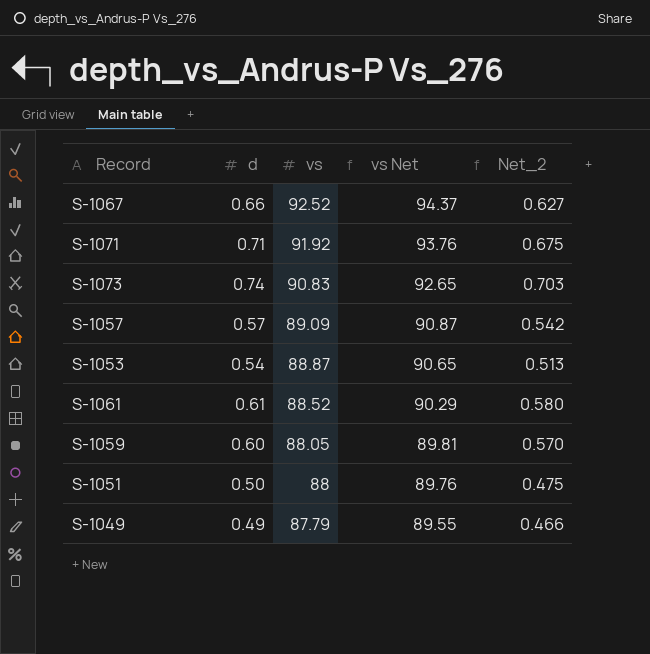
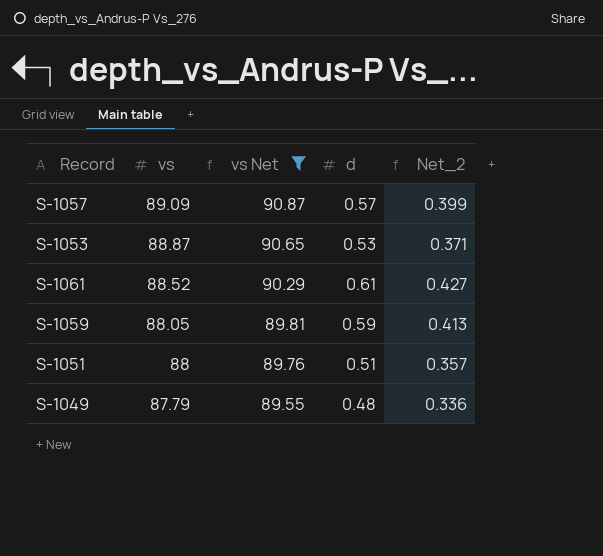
filter: none -> vs Net <= 90.87
column d | position: 2 -> 4
column Net_2 | formula: [d] * 0.95 -> [d] * 0.7
S-1053 | d: 0.54 -> 0.53
S-1059 | d: 0.60 -> 0.59
S-1051 | d: 0.50 -> 0.51
S-1049 | d: 0.49 -> 0.48

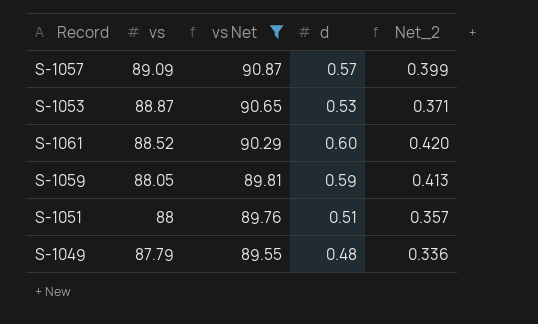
S-1061 | d: 0.61 -> 0.60
S-1061 | Net_2: 0.427 -> 0.420

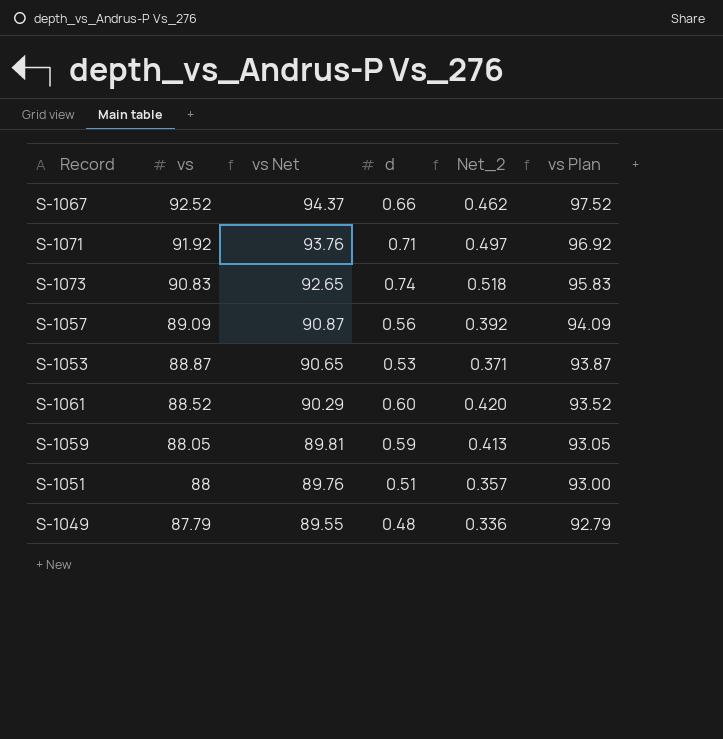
filter: vs Net <= 90.87 -> none
column vs Plan | formula: none -> [vs] + 5
S-1057 | d: 0.57 -> 0.56
S-1057 | Net_2: 0.399 -> 0.392

